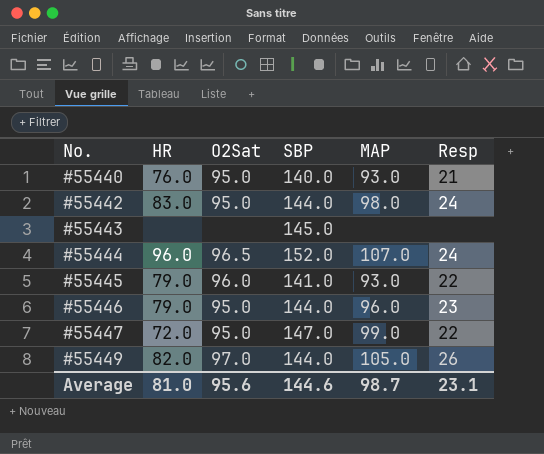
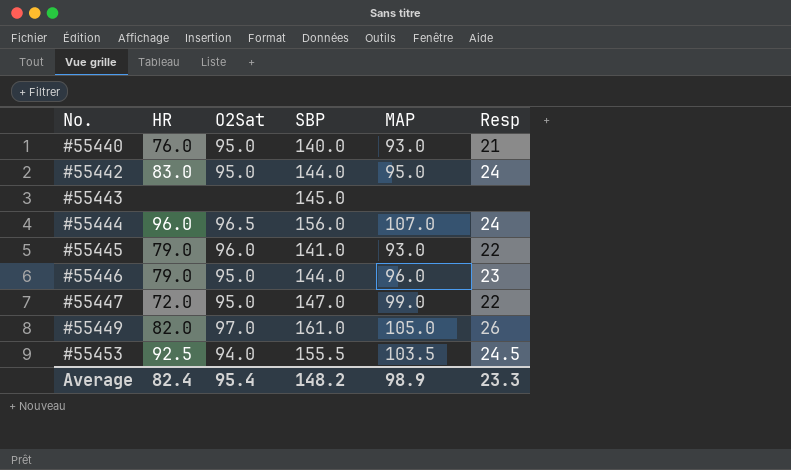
#55442 | MAP: 98.0 -> 95.0
#55444 | SBP: 152.0 -> 156.0
#55449 | SBP: 144.0 -> 161.0
row #55453: none -> 92.5 | 94.0 | 155.5 | 103.5 | 24.5
Average | HR: 81.0 -> 82.4
Average | O2Sat: 95.6 -> 95.4
Average | SBP: 144.6 -> 148.2
Average | MAP: 98.7 -> 98.9
Average | Resp: 23.1 -> 23.3

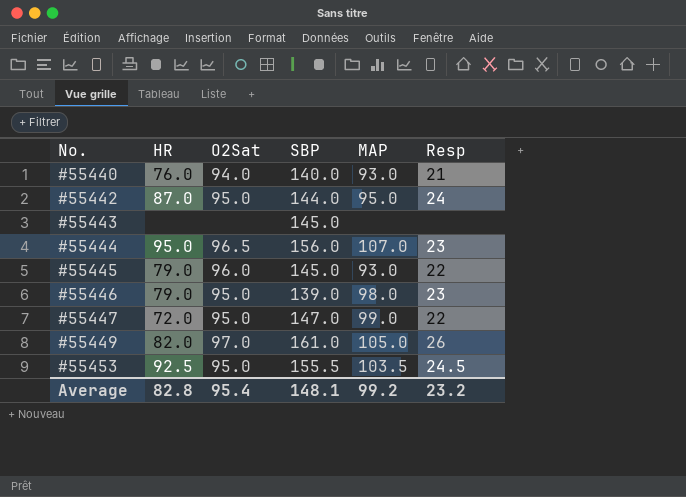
#55440 | O2Sat: 95.0 -> 94.0
#55442 | HR: 83.0 -> 87.0
#55444 | HR: 96.0 -> 95.0
#55444 | Resp: 24 -> 23
#55445 | SBP: 141.0 -> 145.0
#55446 | SBP: 144.0 -> 139.0
#55446 | MAP: 96.0 -> 98.0
#55453 | O2Sat: 94.0 -> 95.0
Average | HR: 82.4 -> 82.8
Average | SBP: 148.2 -> 148.1
Average | MAP: 98.9 -> 99.2
Average | Resp: 23.3 -> 23.2

